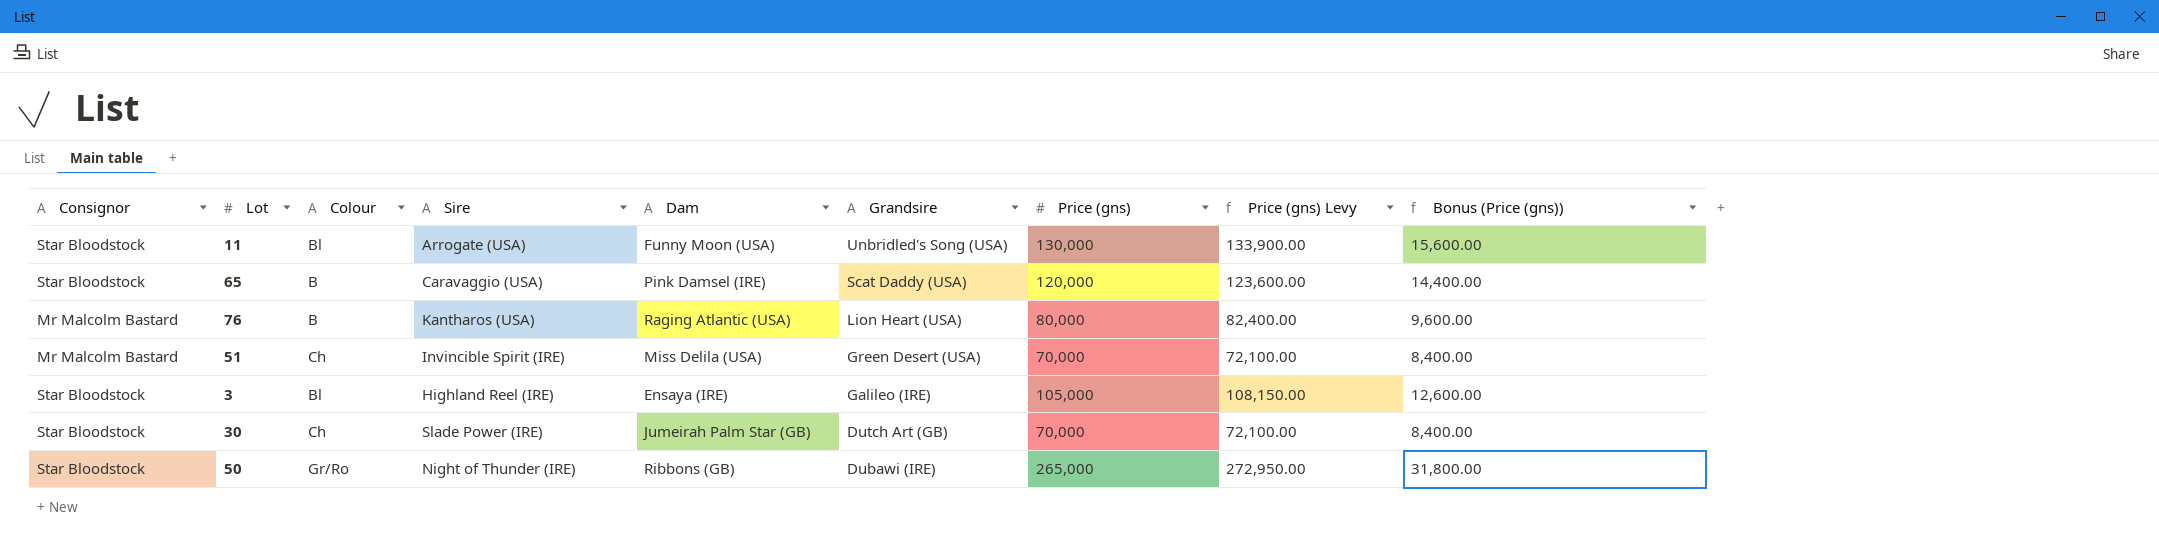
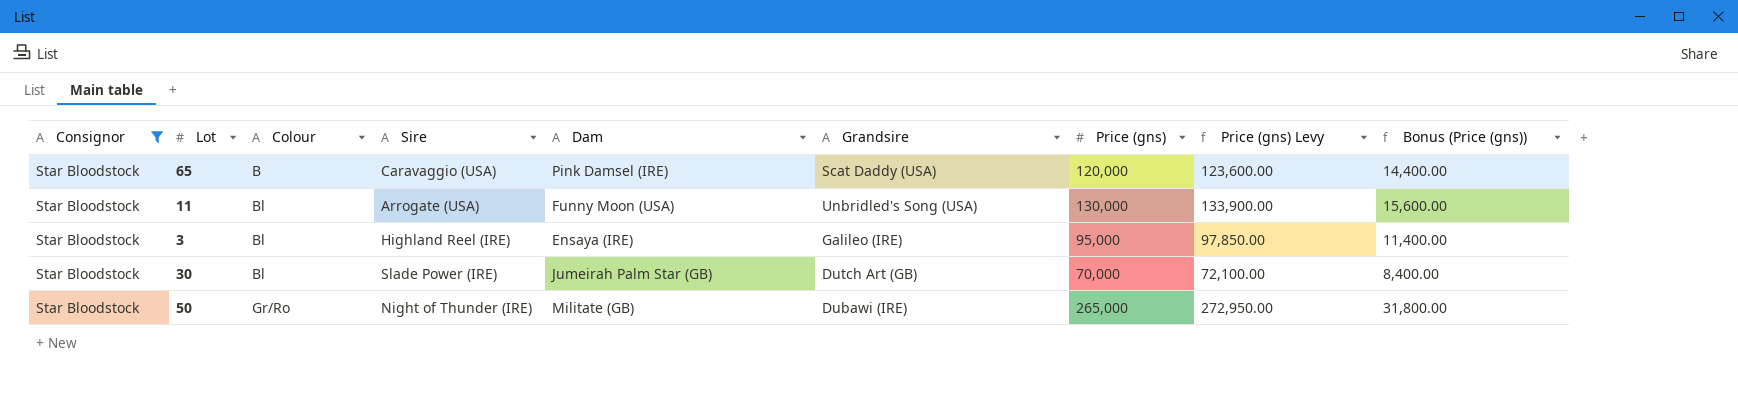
filter: none -> Consignor = Star Bloodstock
row order: Grandsire descending -> Colour ascending
3 | Price (gns): 105,000 -> 95,000
3 | Price (gns) Levy: 108,150.00 -> 97,850.00
3 | Bonus (Price (gns)): 12,600.00 -> 11,400.00
30 | Colour: Ch -> Bl
50 | Dam: Ribbons (GB) -> Militate (GB)

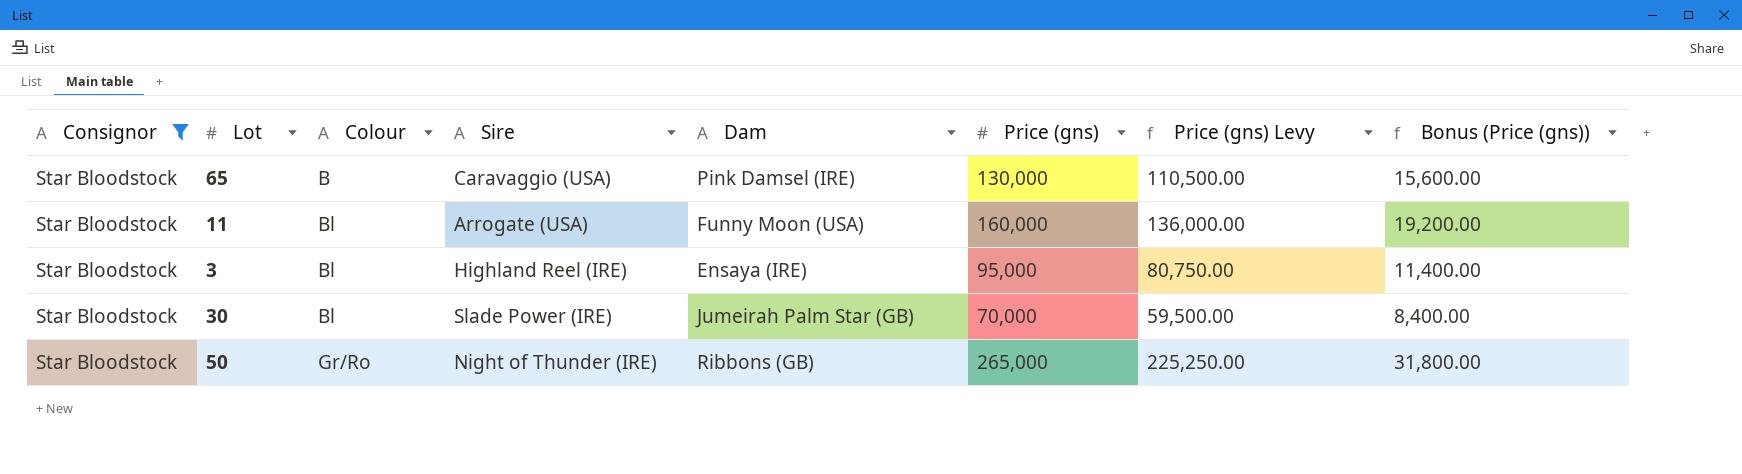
column Grandsire | position: 6 -> none
column Price (gns) Levy | formula: [Price (gns)] * 1.03 -> [Price (gns)] * 0.85
65 | Price (gns): 120,000 -> 130,000
65 | Bonus (Price (gns)): 14,400.00 -> 15,600.00
11 | Price (gns): 130,000 -> 160,000
11 | Bonus (Price (gns)): 15,600.00 -> 19,200.00
50 | Dam: Militate (GB) -> Ribbons (GB)

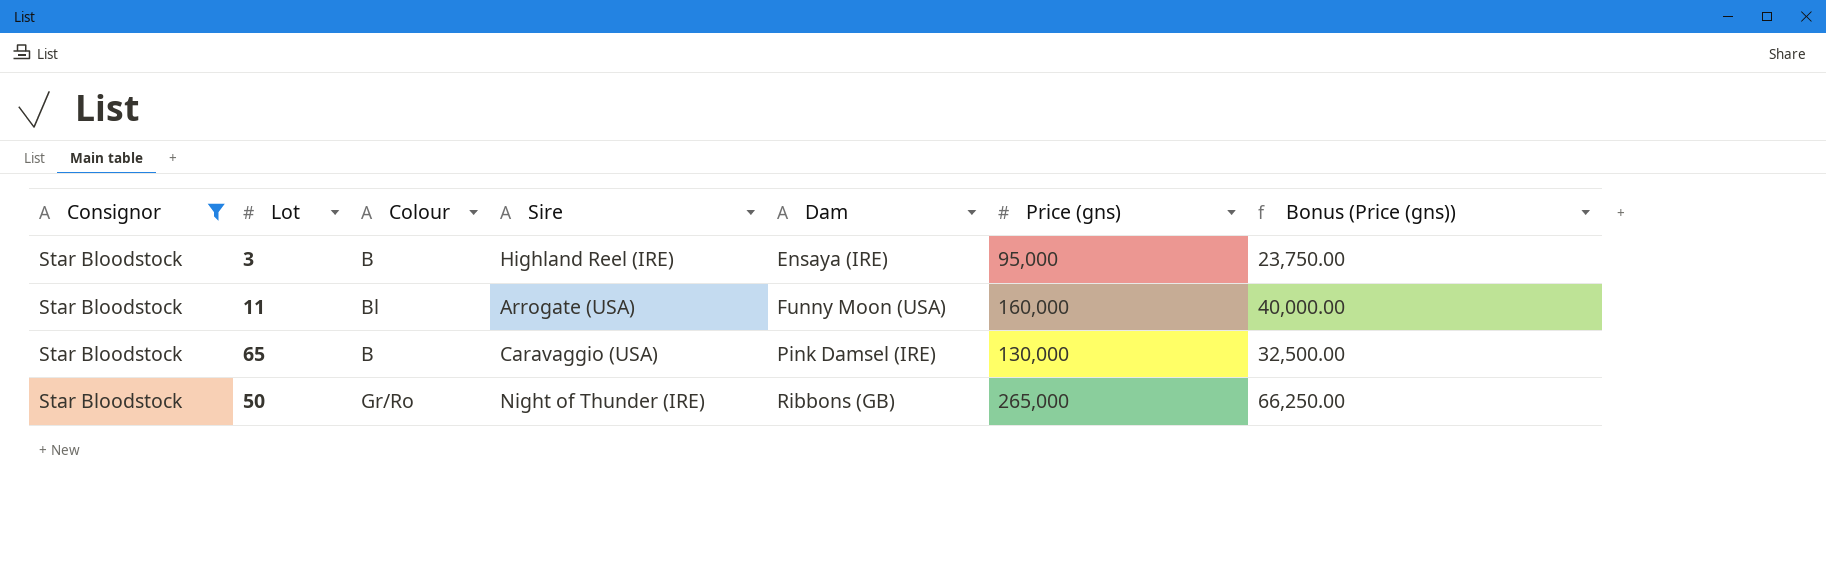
row order: Colour ascending -> Dam ascending
column Price (gns) Levy | formula: [Price (gns)] * 0.85 -> none
column Bonus (Price (gns)) | formula: [Price (gns)] * 0.12 -> [Price (gns)] * 0.25
row 30: Star Bloodstock | Bl | Slade Power (IRE) | Jumeirah Palm Star (GB) | 70,000 | 59,500.00 | 8,400.00 -> none
3 | Colour: Bl -> B

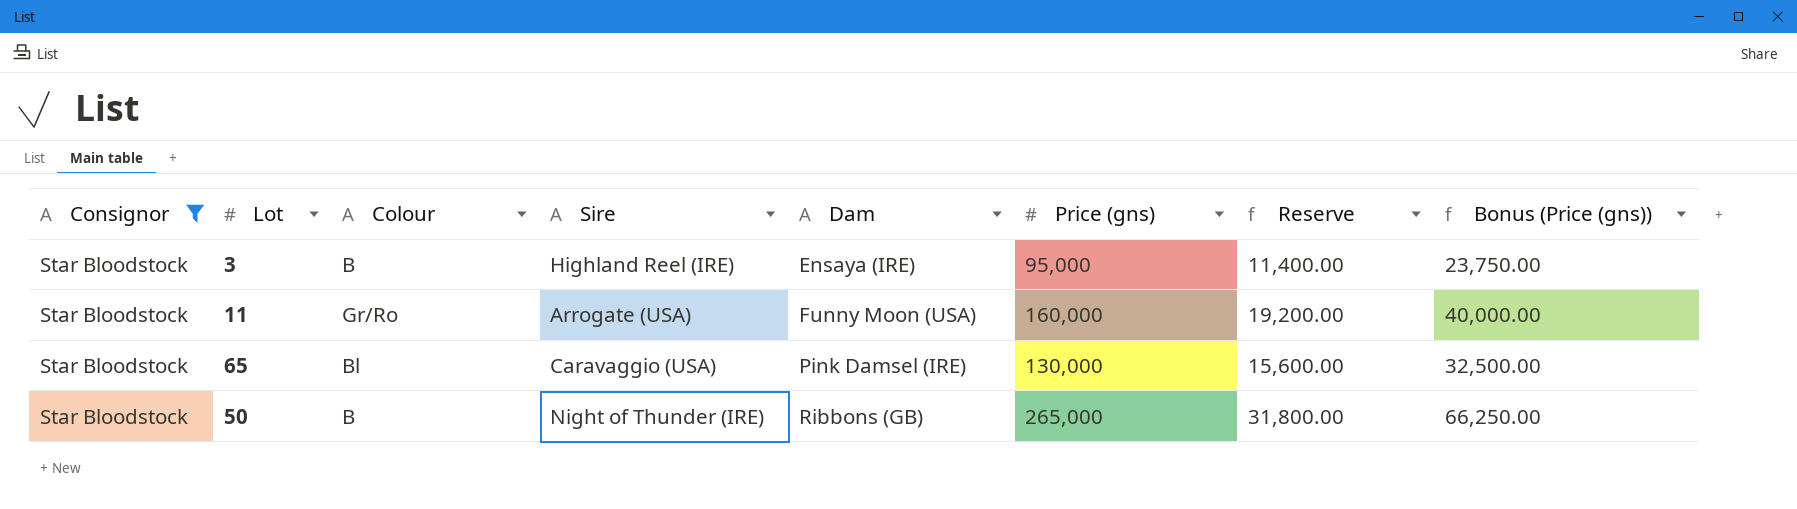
column Reserve | formula: none -> [Price (gns)] * 0.12
11 | Colour: Bl -> Gr/Ro
65 | Colour: B -> Bl
50 | Colour: Gr/Ro -> B

